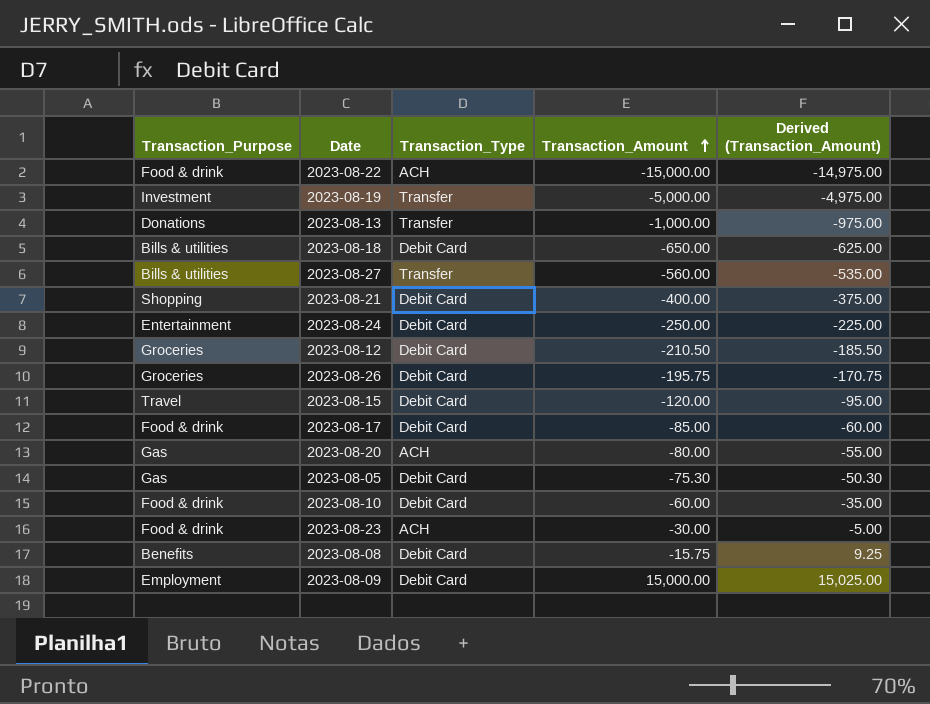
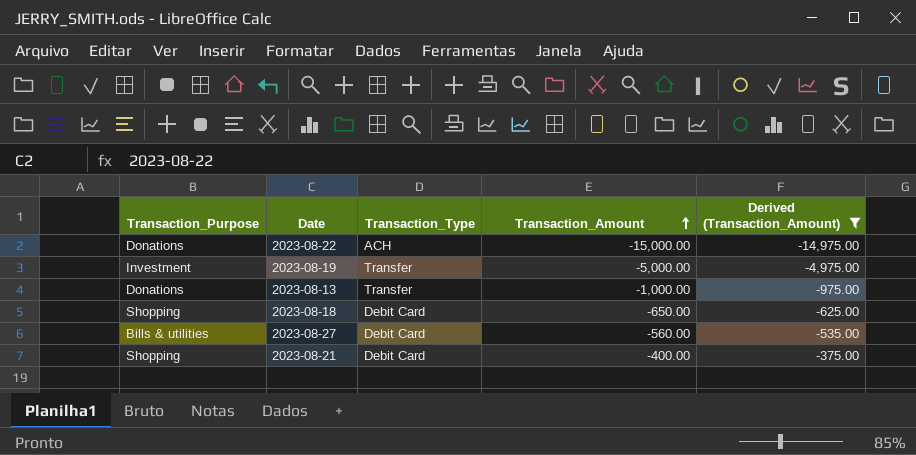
filter: none -> Derived (Transaction_Amount) <= -375.00
2023-08-22 | Transaction_Purpose: Food & drink -> Donations
2023-08-18 | Transaction_Purpose: Bills & utilities -> Shopping
2023-08-27 | Transaction_Type: Transfer -> Debit Card

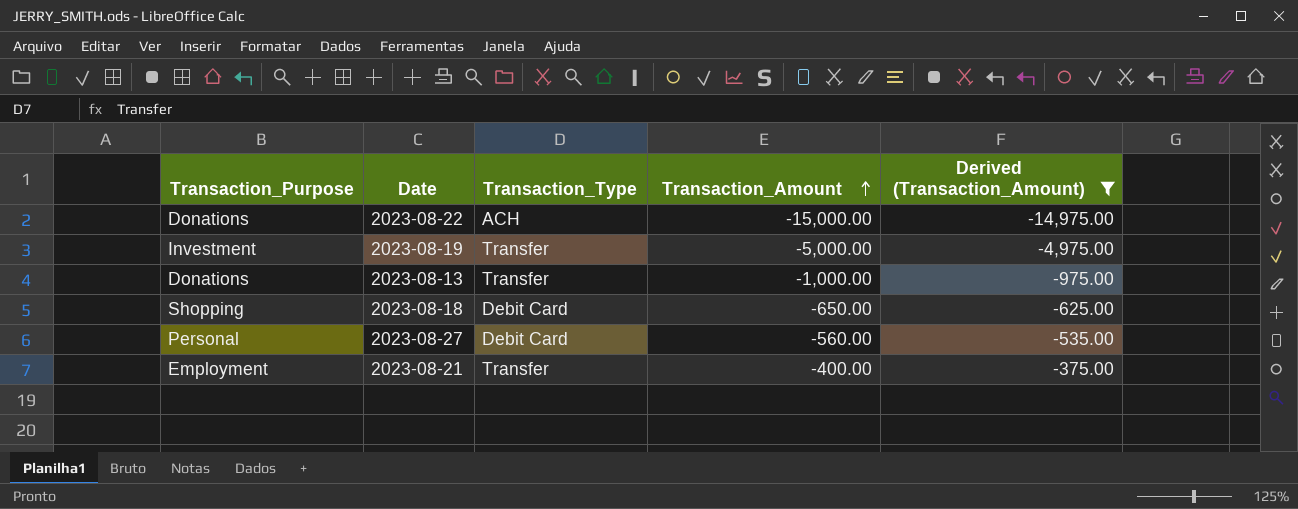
2023-08-27 | Transaction_Purpose: Bills & utilities -> Personal
2023-08-21 | Transaction_Purpose: Shopping -> Employment
2023-08-21 | Transaction_Type: Debit Card -> Transfer

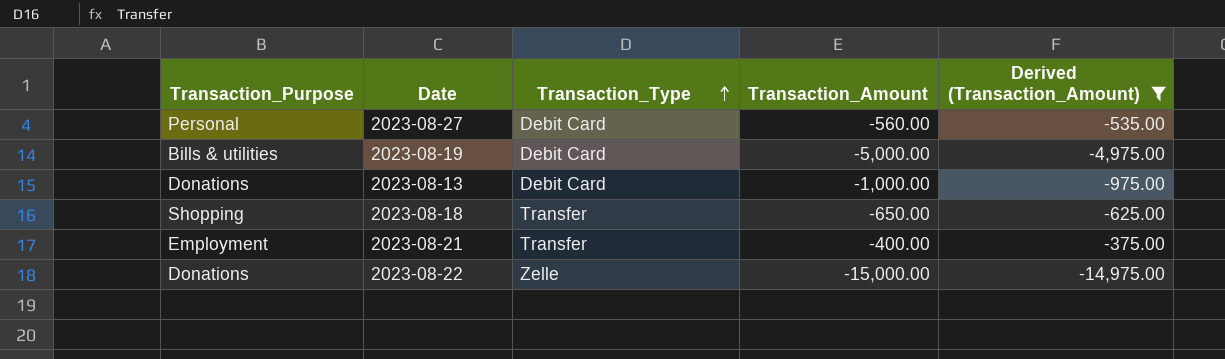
row order: Transaction_Amount ascending -> Transaction_Type ascending
2023-08-19 | Transaction_Purpose: Investment -> Bills & utilities
2023-08-19 | Transaction_Type: Transfer -> Debit Card
2023-08-13 | Transaction_Type: Transfer -> Debit Card
2023-08-18 | Transaction_Type: Debit Card -> Transfer
2023-08-22 | Transaction_Type: ACH -> Zelle

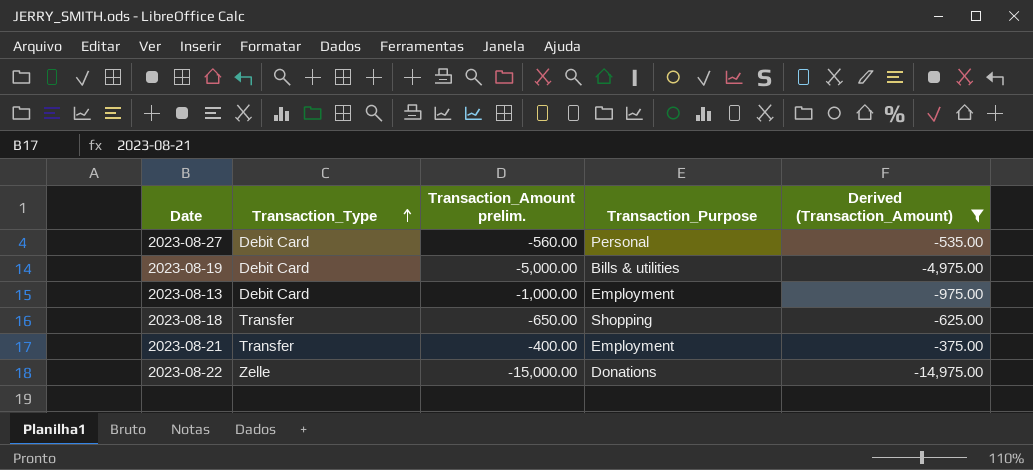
column name: Transaction_Amount -> Transaction_Amount prelim.
column Transaction_Purpose | position: 1 -> 4
2023-08-13 | Transaction_Purpose: Donations -> Employment

